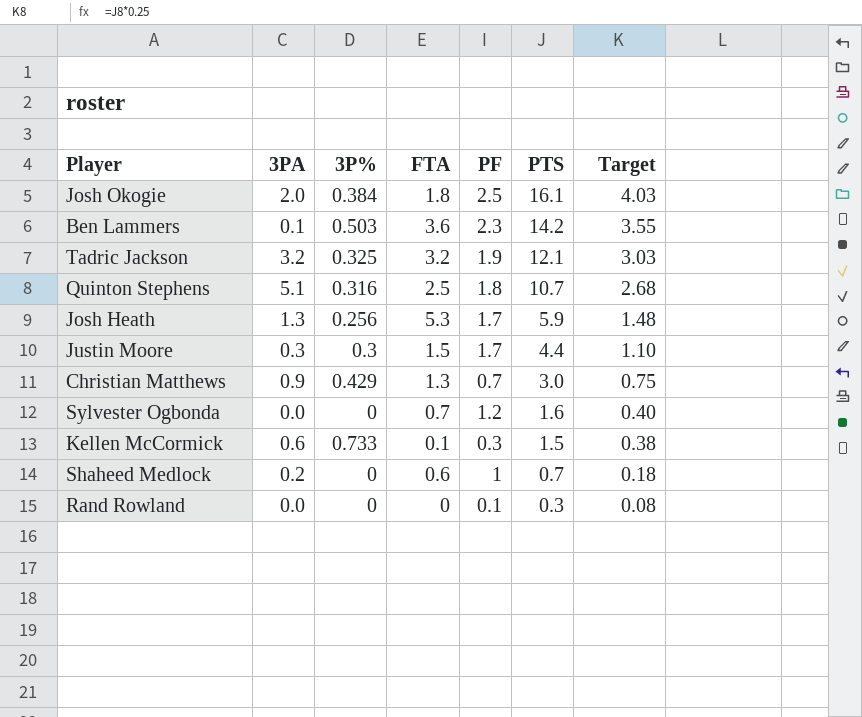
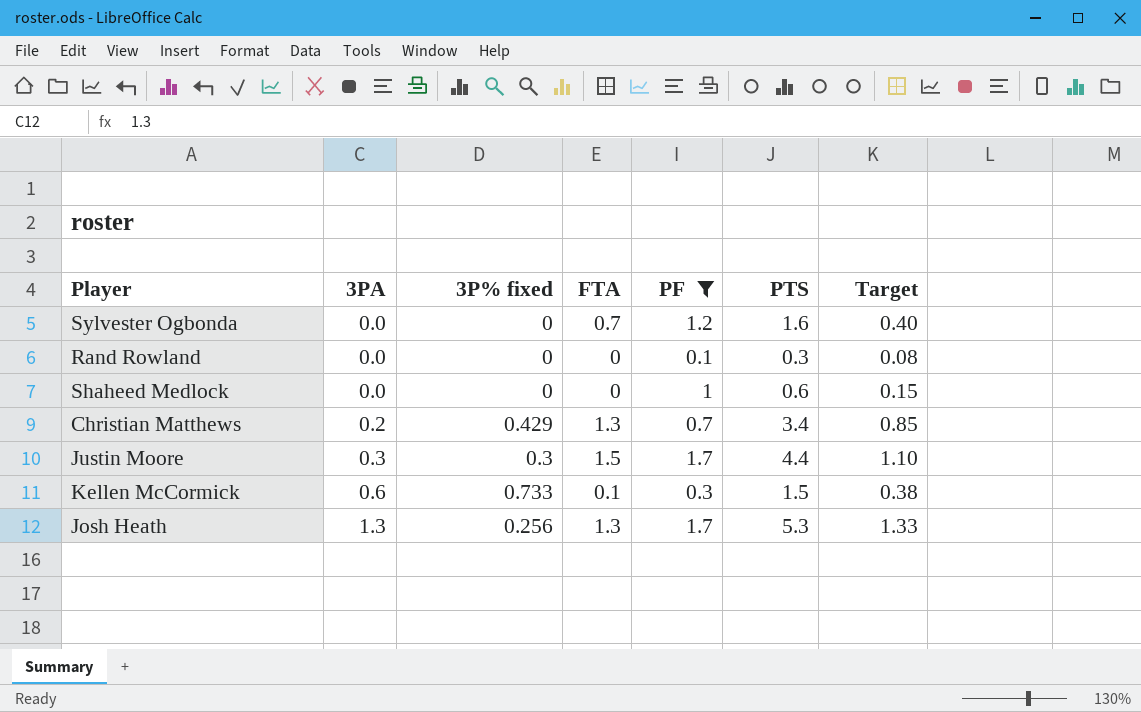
filter: none -> PF <= 1.7
row order: PTS descending -> 3PA ascending
column name: 3P% -> 3P% fixed
Shaheed Medlock | 3PA: 0.2 -> 0.0
Shaheed Medlock | FTA: 0.6 -> 0
Shaheed Medlock | PTS: 0.7 -> 0.6
Shaheed Medlock | Target: 0.18 -> 0.15
Christian Matthews | 3PA: 0.9 -> 0.2
Christian Matthews | PTS: 3.0 -> 3.4
Christian Matthews | Target: 0.75 -> 0.85
Josh Heath | FTA: 5.3 -> 1.3
Josh Heath | PTS: 5.9 -> 5.3
Josh Heath | Target: 1.48 -> 1.33

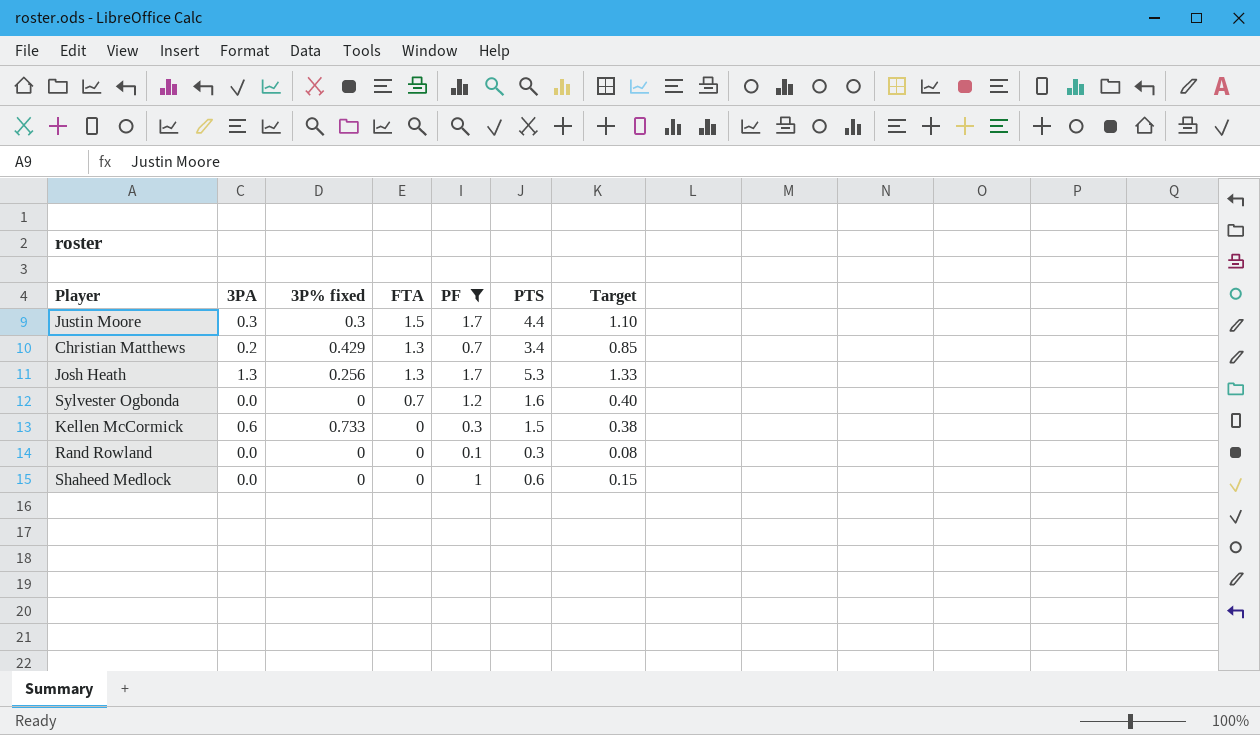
row order: 3PA ascending -> FTA descending
Kellen McCormick | FTA: 0.1 -> 0

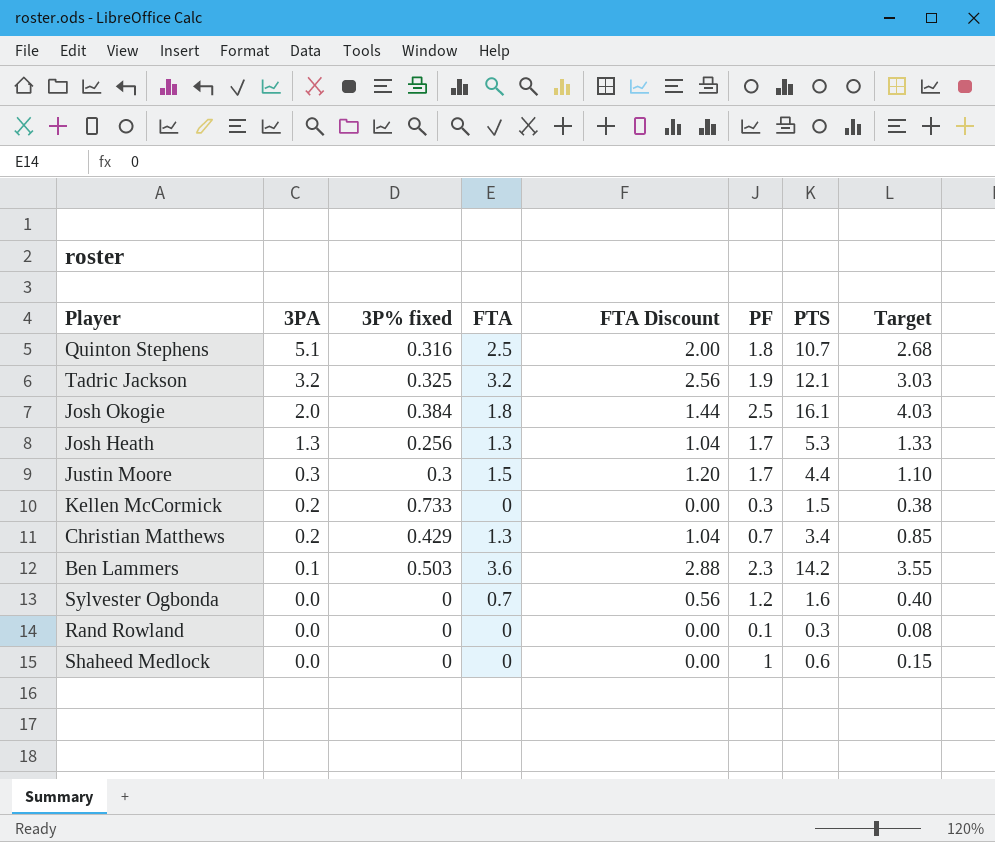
filter: PF <= 1.7 -> none
row order: FTA descending -> 3PA descending
column FTA Discount | formula: none -> [FTA] * 0.8
Kellen McCormick | 3PA: 0.6 -> 0.2

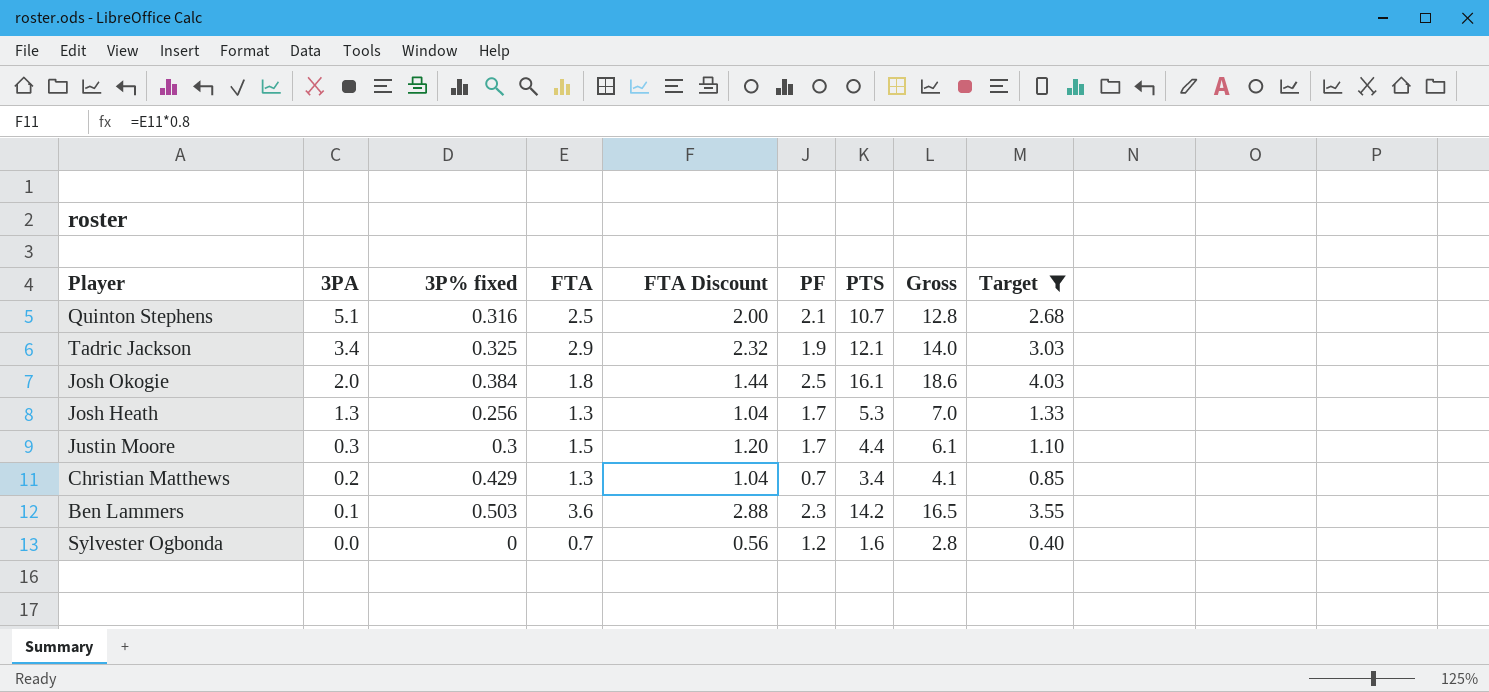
filter: none -> Target >= 0.40
column Gross | formula: none -> [PF] + [PTS]
Quinton Stephens | PF: 1.8 -> 2.1
Tadric Jackson | 3PA: 3.2 -> 3.4
Tadric Jackson | FTA: 3.2 -> 2.9
Tadric Jackson | FTA Discount: 2.56 -> 2.32

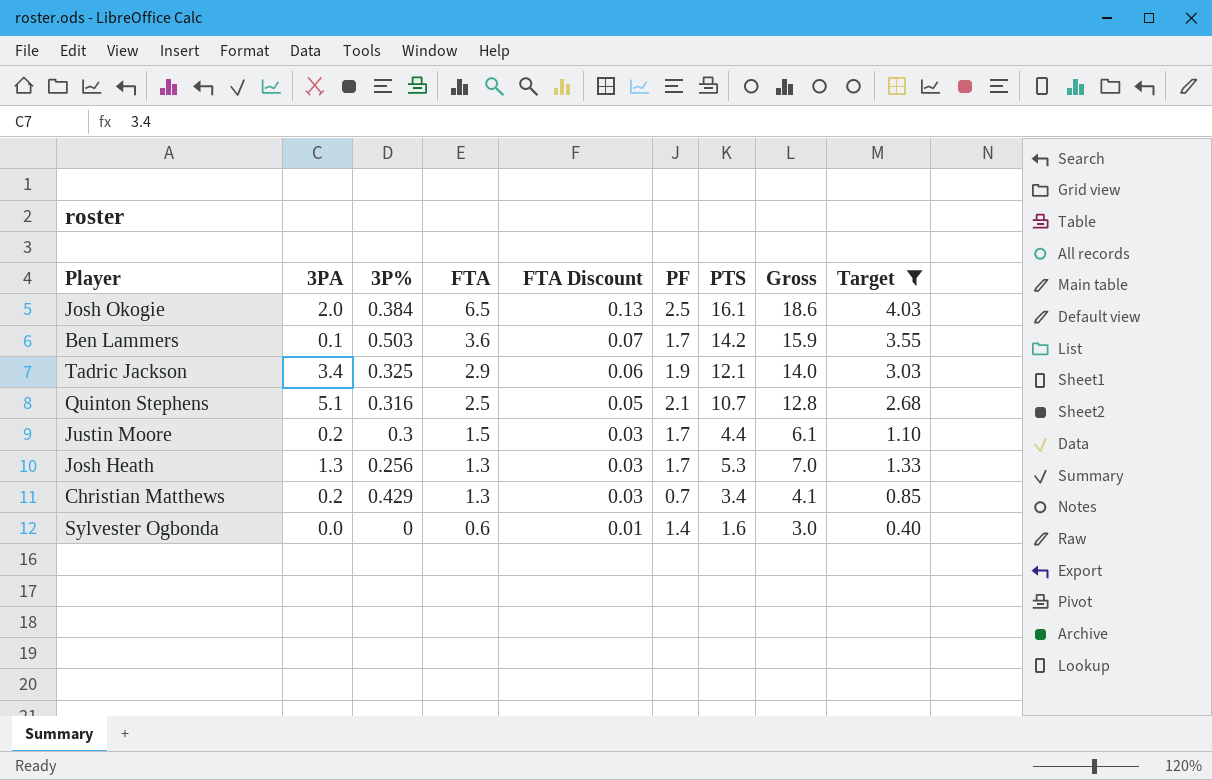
row order: 3PA descending -> FTA descending
column name: 3P% fixed -> 3P%
column FTA Discount | formula: [FTA] * 0.8 -> [FTA] * 0.02
Josh Okogie | FTA: 1.8 -> 6.5
Ben Lammers | PF: 2.3 -> 1.7
Ben Lammers | Gross: 16.5 -> 15.9
Justin Moore | 3PA: 0.3 -> 0.2
Sylvester Ogbonda | FTA: 0.7 -> 0.6
Sylvester Ogbonda | PF: 1.2 -> 1.4
Sylvester Ogbonda | Gross: 2.8 -> 3.0

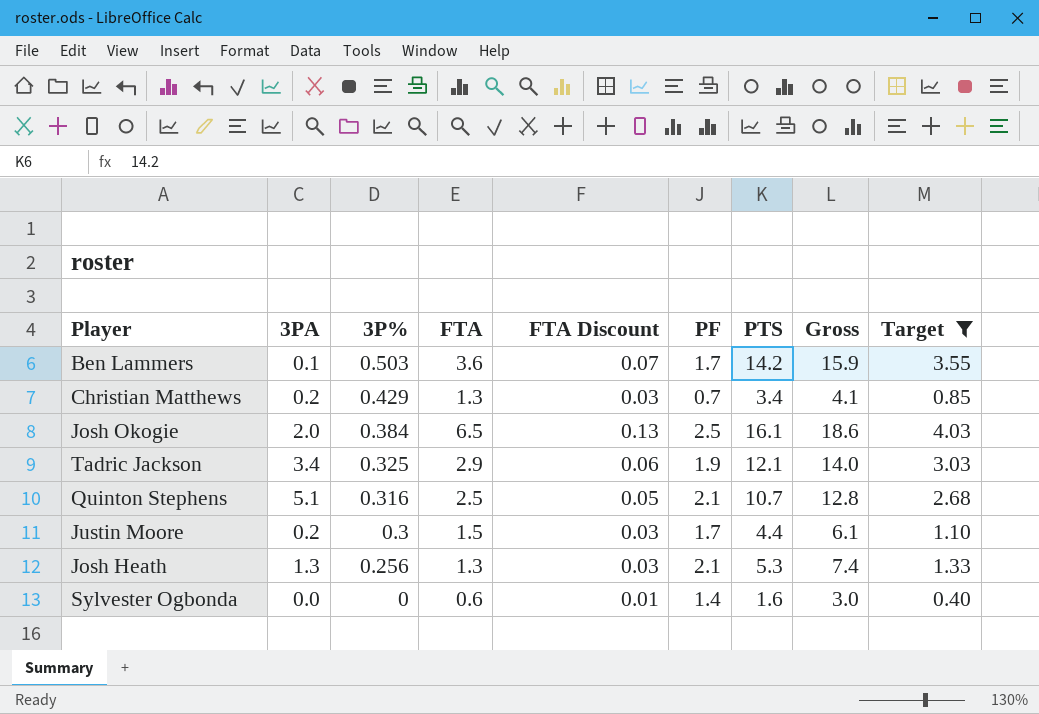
row order: FTA descending -> 3P% descending
Josh Heath | PF: 1.7 -> 2.1
Josh Heath | Gross: 7.0 -> 7.4

